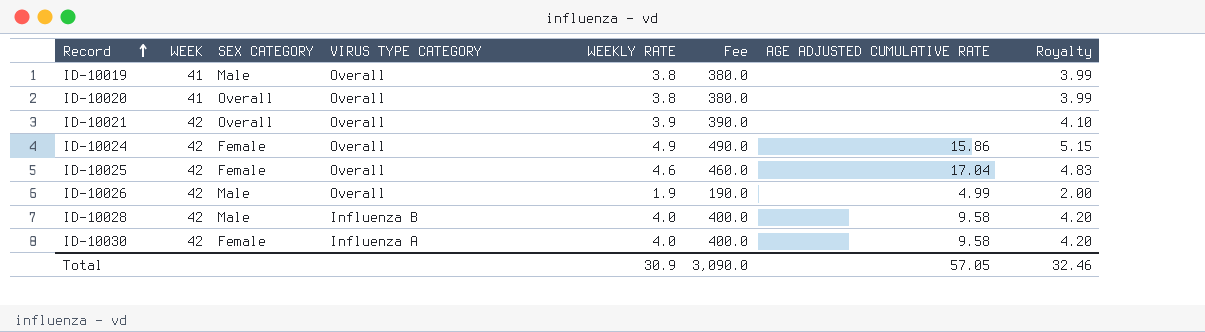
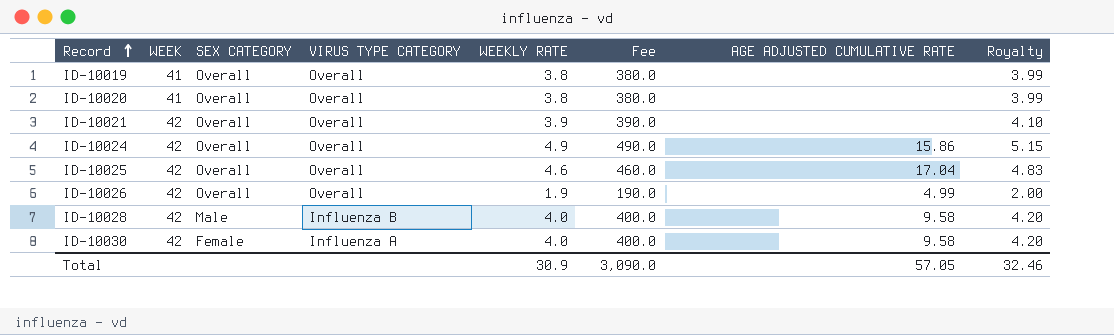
ID-10019 | SEX CATEGORY: Male -> Overall
ID-10024 | SEX CATEGORY: Female -> Overall
ID-10025 | SEX CATEGORY: Female -> Overall
ID-10026 | SEX CATEGORY: Male -> Overall

